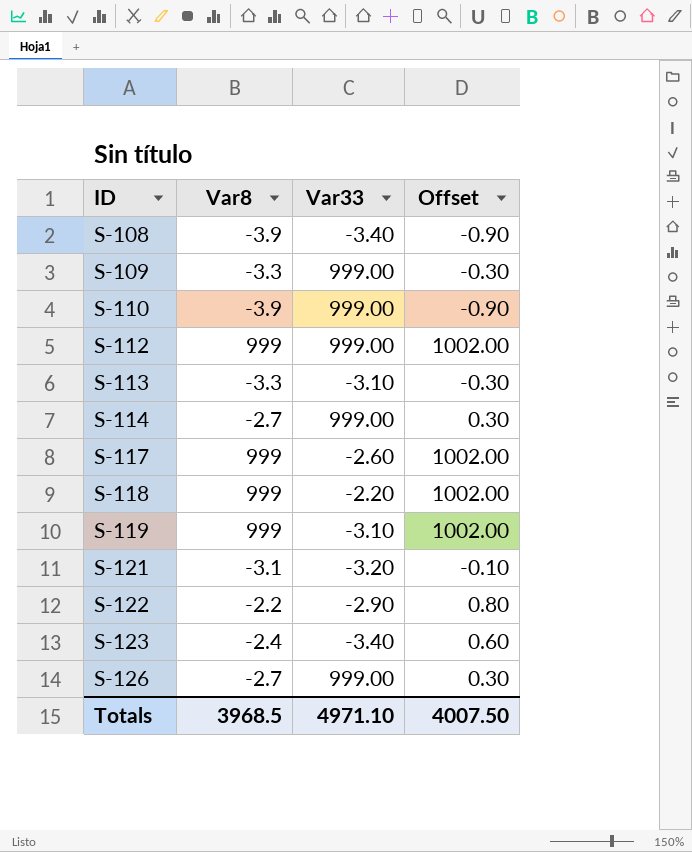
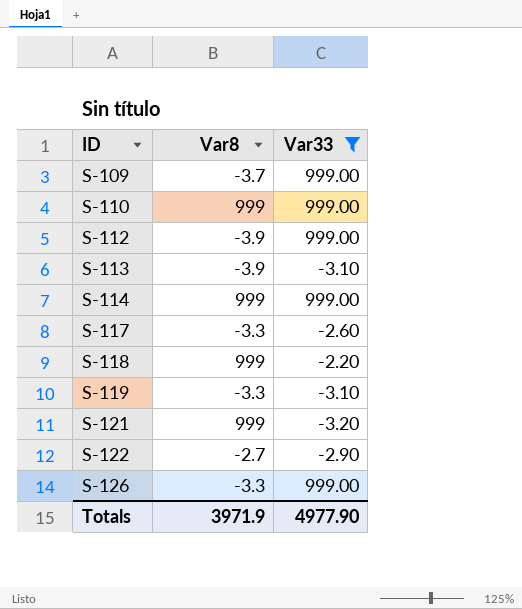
filter: none -> Var33 != -3.40
column Offset | formula: [Var8] + 3 -> none
S-109 | Var8: -3.3 -> -3.7
S-110 | Var8: -3.9 -> 999
S-112 | Var8: 999 -> -3.9
S-113 | Var8: -3.3 -> -3.9
S-114 | Var8: -2.7 -> 999
S-117 | Var8: 999 -> -3.3
S-119 | Var8: 999 -> -3.3
S-121 | Var8: -3.1 -> 999
S-122 | Var8: -2.2 -> -2.7
S-126 | Var8: -2.7 -> -3.3
Totals | Var8: 3968.5 -> 3971.9
Totals | Var33: 4971.10 -> 4977.90

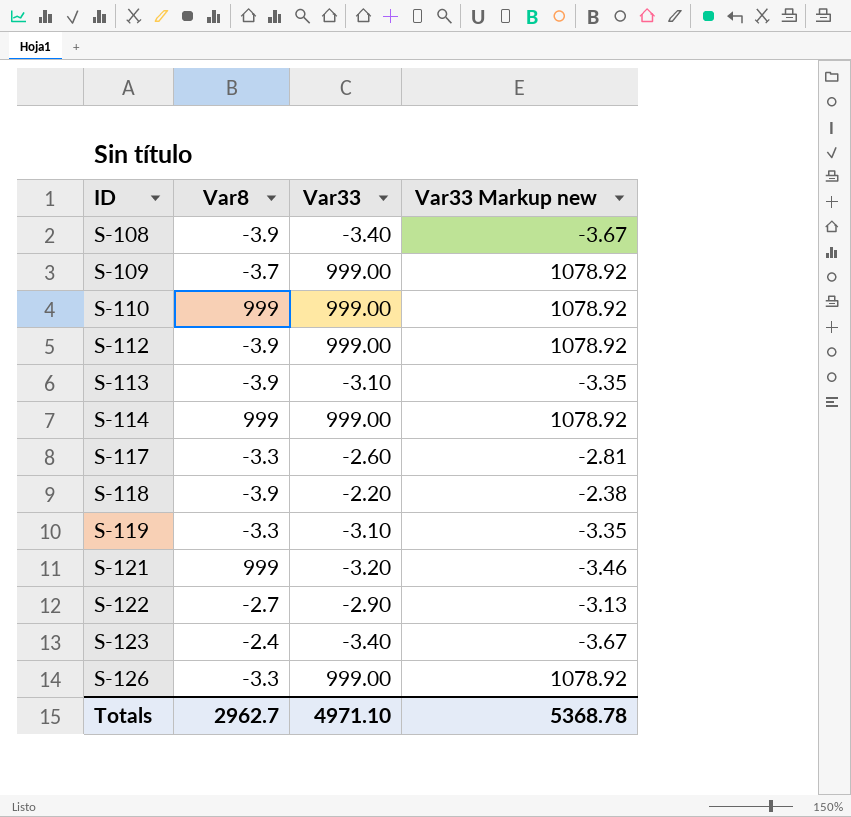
filter: Var33 != -3.40 -> none
column Var33 Markup new | formula: none -> [Var33] * 1.08
S-118 | Var8: 999 -> -3.9
Totals | Var8: 3971.9 -> 2962.7
Totals | Var33: 4977.90 -> 4971.10

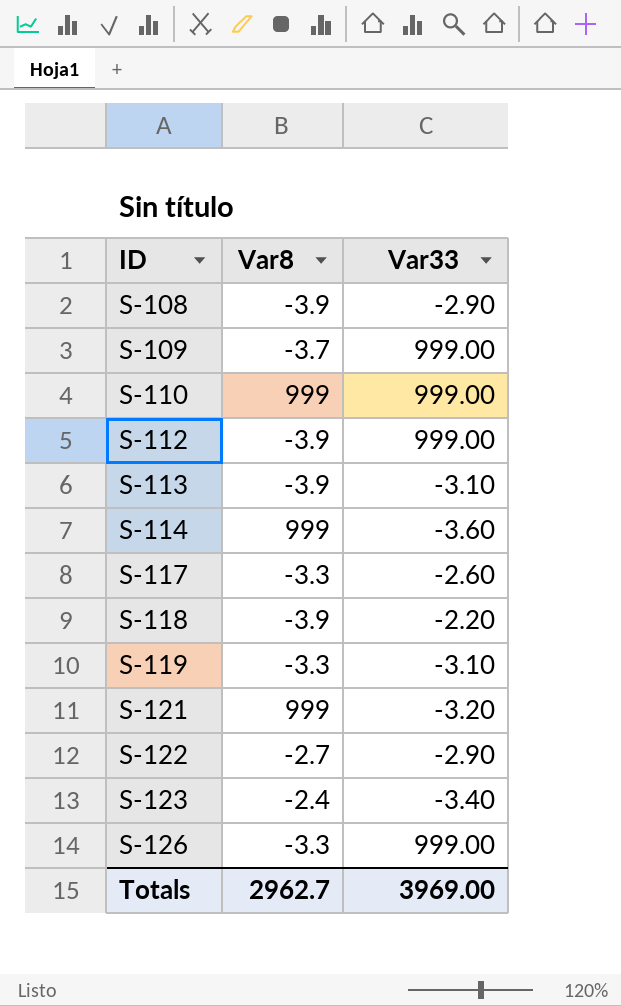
column Var33 Markup new | formula: [Var33] * 1.08 -> none
S-108 | Var33: -3.40 -> -2.90
S-114 | Var33: 999.00 -> -3.60
Totals | Var33: 4971.10 -> 3969.00

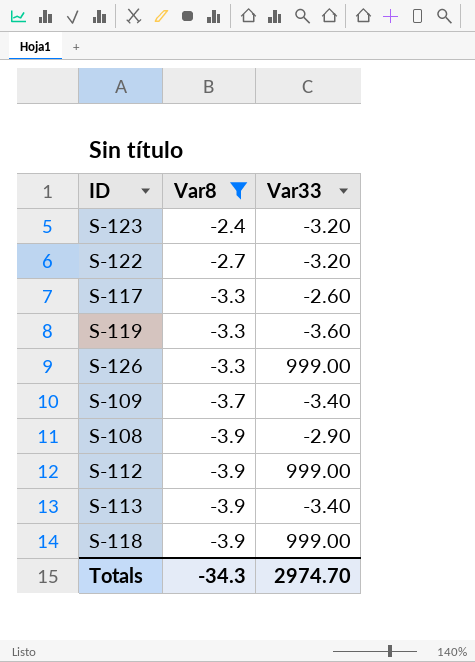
filter: none -> Var8 != 999
row order: ID ascending -> Var8 descending
S-123 | Var33: -3.40 -> -3.20
S-122 | Var33: -2.90 -> -3.20
S-119 | Var33: -3.10 -> -3.60
S-109 | Var33: 999.00 -> -3.40
S-113 | Var33: -3.10 -> -3.40
S-118 | Var33: -2.20 -> 999.00
Totals | Var8: 2962.7 -> -34.3
Totals | Var33: 3969.00 -> 2974.70

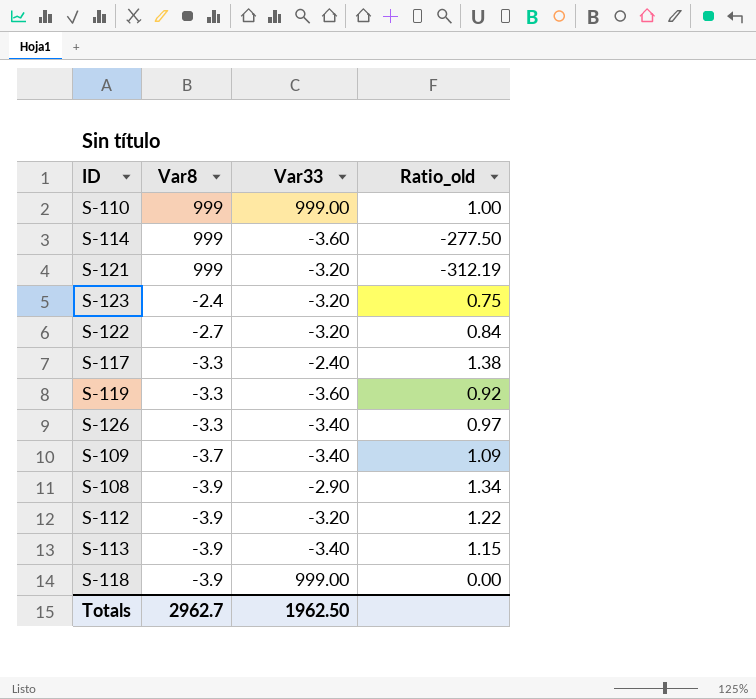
filter: Var8 != 999 -> none
column Ratio_old | formula: none -> [Var8] / [Var33]
S-117 | Var33: -2.60 -> -2.40
S-126 | Var33: 999.00 -> -3.40
S-112 | Var33: 999.00 -> -3.20
Totals | Var8: -34.3 -> 2962.7
Totals | Var33: 2974.70 -> 1962.50

